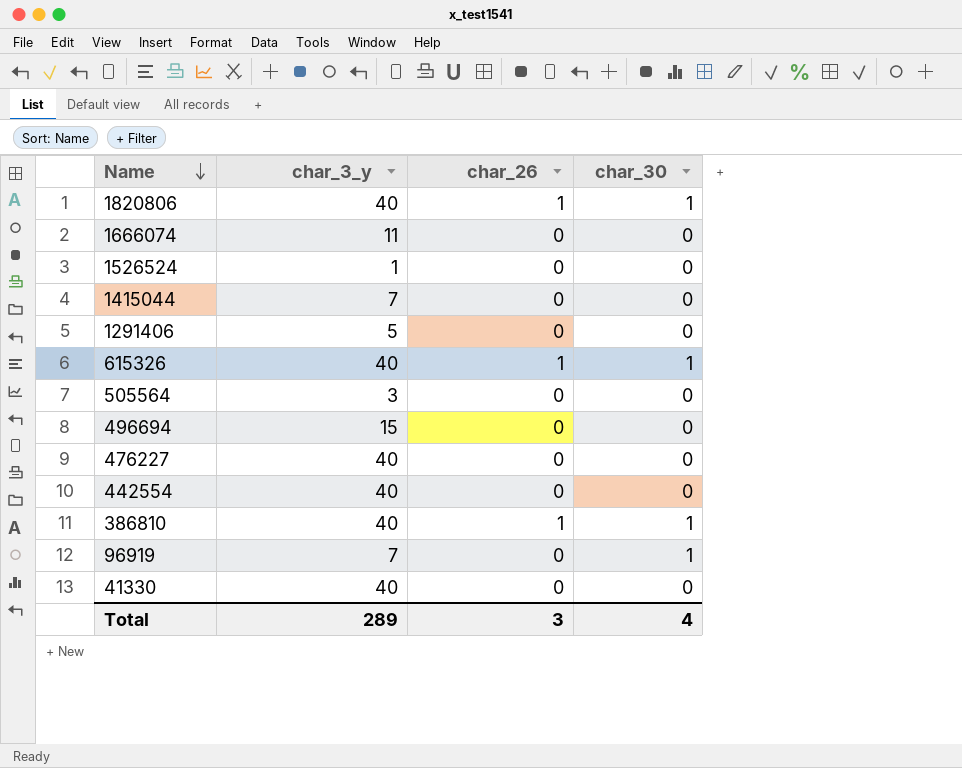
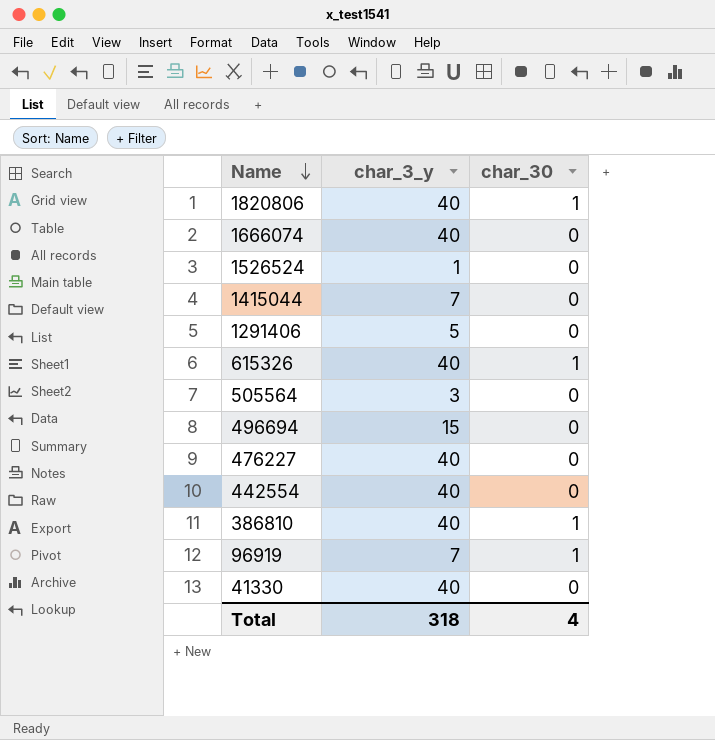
column char_26 | position: 3 -> none
1666074 | char_3_y: 11 -> 40
Total | char_3_y: 289 -> 318

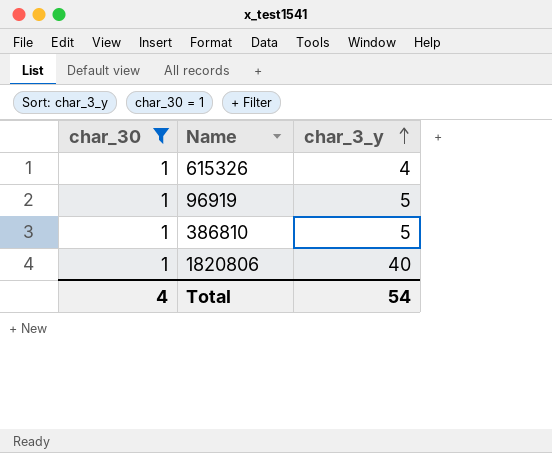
filter: none -> char_30 = 1
row order: Name descending -> char_3_y ascending
column char_30 | position: 3 -> 1
615326 | char_3_y: 40 -> 4
96919 | char_3_y: 7 -> 5
386810 | char_3_y: 40 -> 5
Total | char_3_y: 318 -> 54

